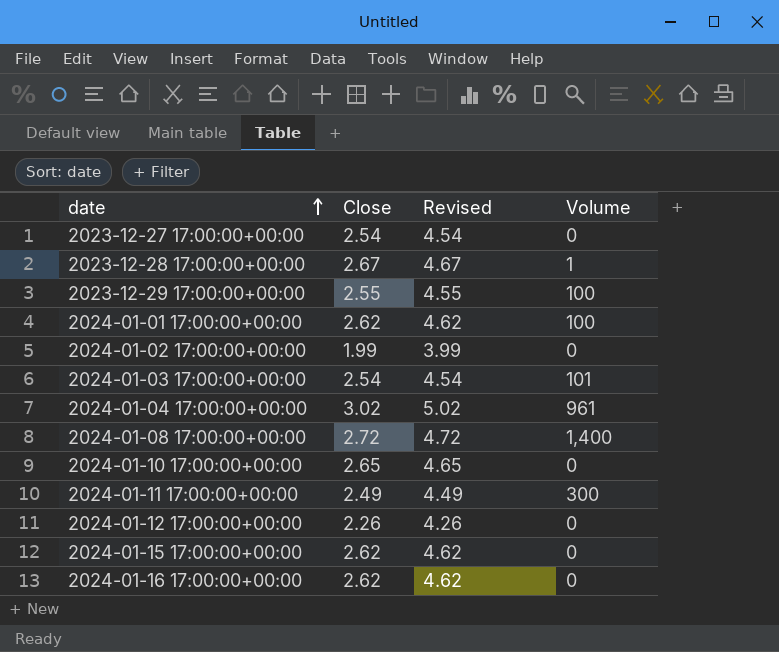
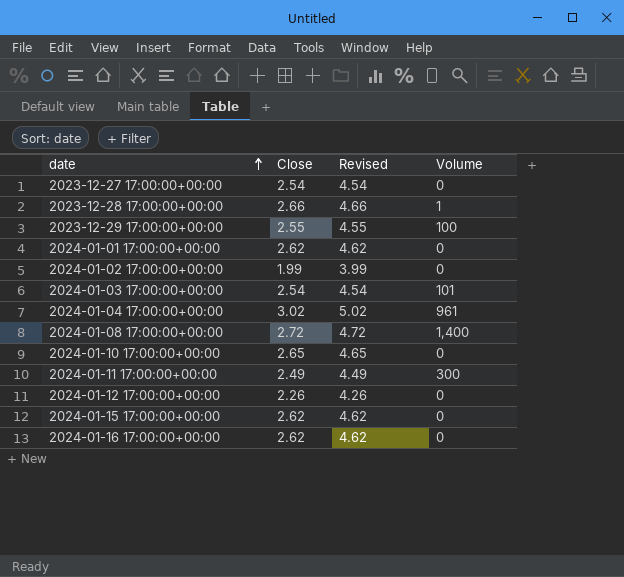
2023-12-28 17:00:00+00:00 | Close: 2.67 -> 2.66
2023-12-28 17:00:00+00:00 | Revised: 4.67 -> 4.66
2024-01-01 17:00:00+00:00 | Volume: 100 -> 0

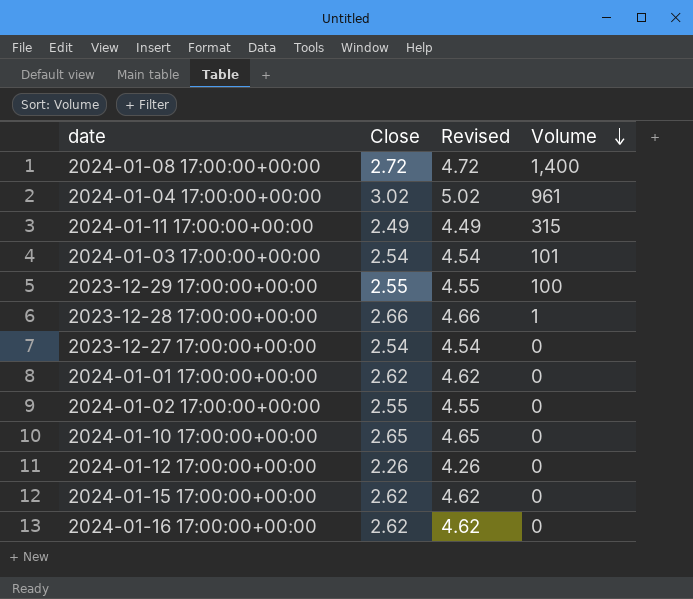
row order: date ascending -> Volume descending
2024-01-11 17:00:00+00:00 | Volume: 300 -> 315
2024-01-02 17:00:00+00:00 | Close: 1.99 -> 2.55
2024-01-02 17:00:00+00:00 | Revised: 3.99 -> 4.55

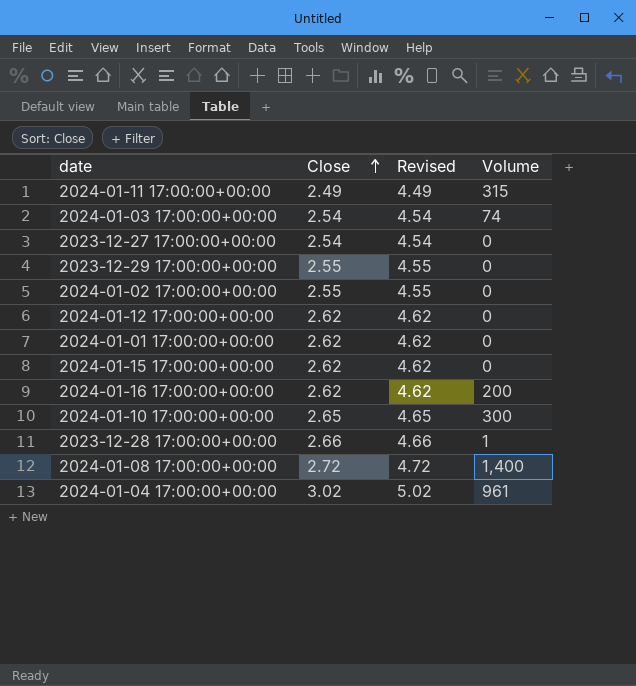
row order: Volume descending -> Close ascending
2024-01-03 17:00:00+00:00 | Volume: 101 -> 74
2023-12-29 17:00:00+00:00 | Volume: 100 -> 0
2024-01-12 17:00:00+00:00 | Close: 2.26 -> 2.62
2024-01-12 17:00:00+00:00 | Revised: 4.26 -> 4.62
2024-01-16 17:00:00+00:00 | Volume: 0 -> 200
2024-01-10 17:00:00+00:00 | Volume: 0 -> 300

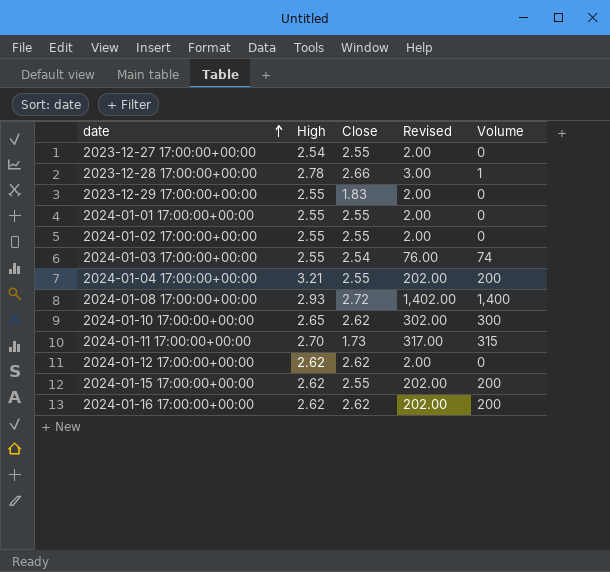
row order: Close ascending -> date ascending
column High | position: none -> 2
column Revised | formula: [Close] + 2 -> [Volume] + 2
2023-12-27 17:00:00+00:00 | Close: 2.54 -> 2.55
2023-12-29 17:00:00+00:00 | Close: 2.55 -> 1.83
2024-01-01 17:00:00+00:00 | Close: 2.62 -> 2.55
2024-01-04 17:00:00+00:00 | Close: 3.02 -> 2.55
2024-01-04 17:00:00+00:00 | Volume: 961 -> 200
2024-01-10 17:00:00+00:00 | Close: 2.65 -> 2.62
2024-01-11 17:00:00+00:00 | Close: 2.49 -> 1.73
2024-01-15 17:00:00+00:00 | Close: 2.62 -> 2.55
2024-01-15 17:00:00+00:00 | Volume: 0 -> 200

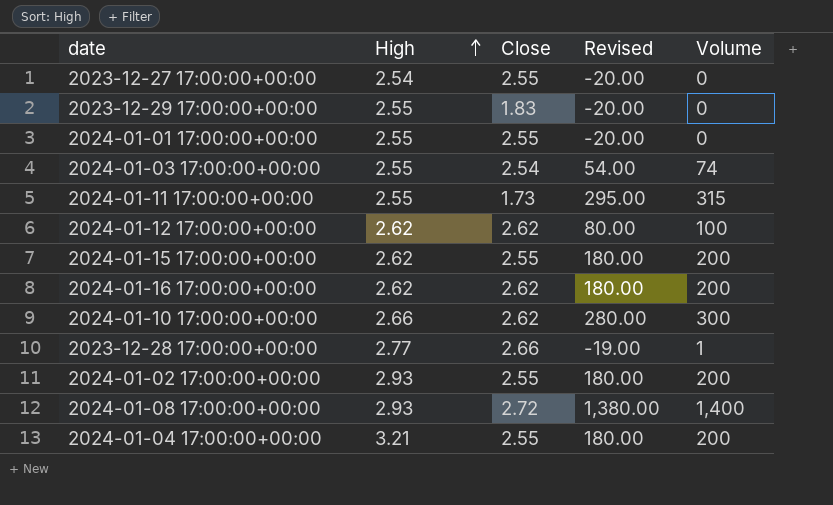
row order: date ascending -> High ascending
column Revised | formula: [Volume] + 2 -> [Volume] - 20
2024-01-11 17:00:00+00:00 | High: 2.70 -> 2.55
2024-01-12 17:00:00+00:00 | Volume: 0 -> 100
2024-01-10 17:00:00+00:00 | High: 2.65 -> 2.66
2023-12-28 17:00:00+00:00 | High: 2.78 -> 2.77
2024-01-02 17:00:00+00:00 | High: 2.55 -> 2.93
2024-01-02 17:00:00+00:00 | Volume: 0 -> 200

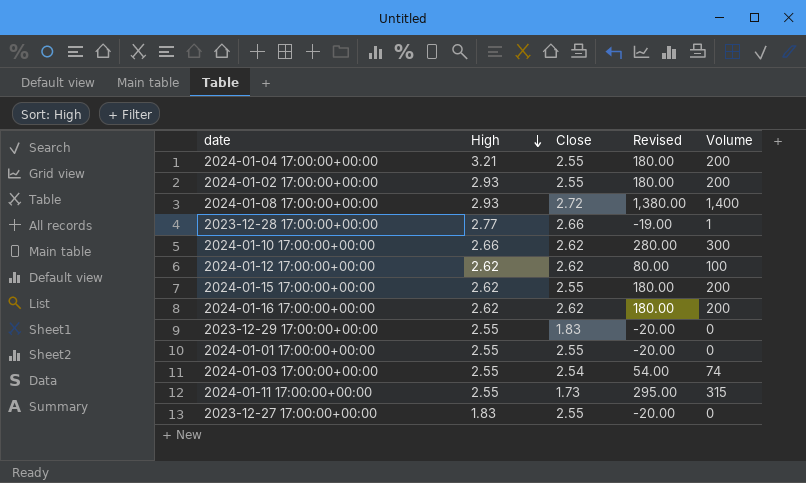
row order: High ascending -> High descending
2023-12-27 17:00:00+00:00 | High: 2.54 -> 1.83

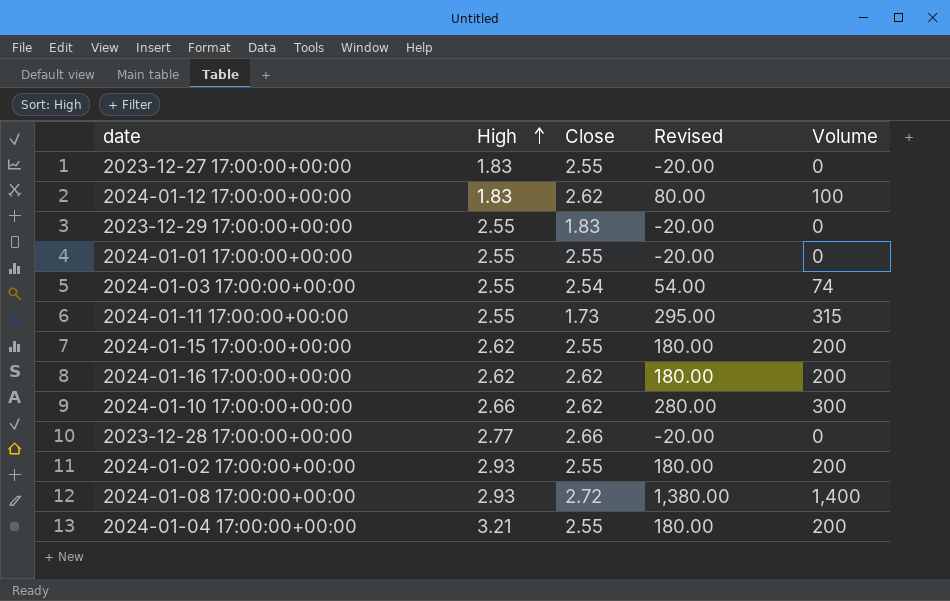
row order: High descending -> High ascending
2024-01-12 17:00:00+00:00 | High: 2.62 -> 1.83
2023-12-28 17:00:00+00:00 | Revised: -19.00 -> -20.00
2023-12-28 17:00:00+00:00 | Volume: 1 -> 0

